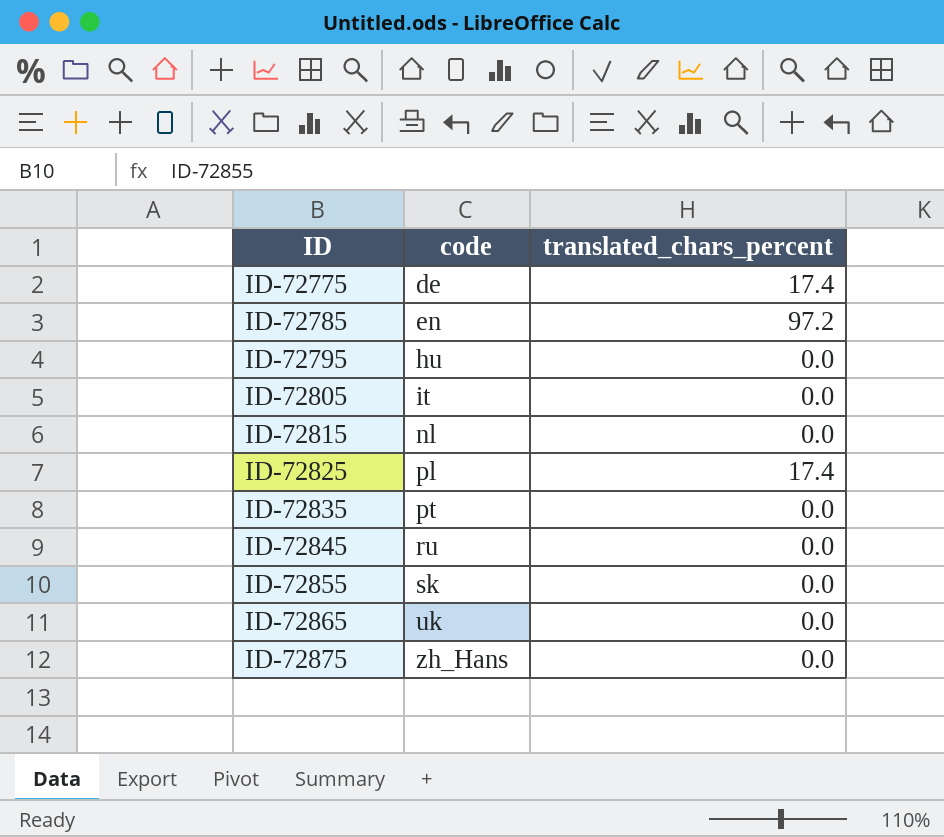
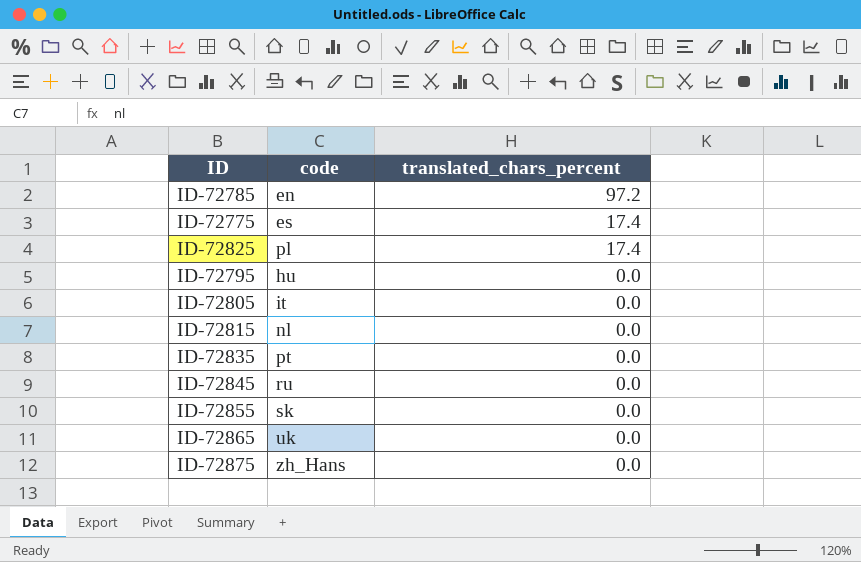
row order: ID ascending -> translated_chars_percent descending
ID-72775 | code: de -> es

